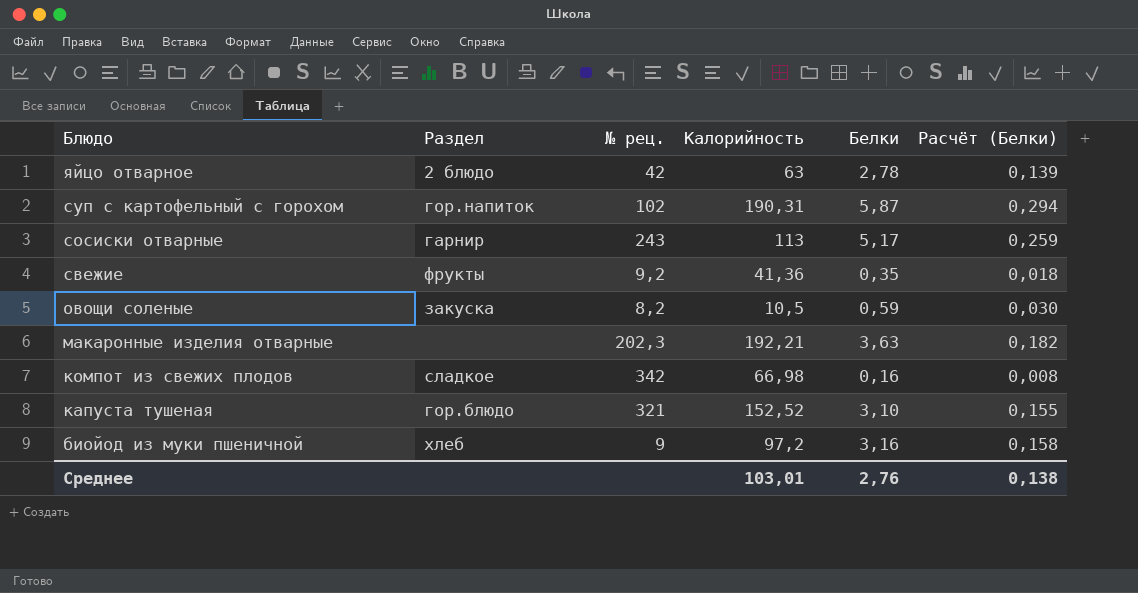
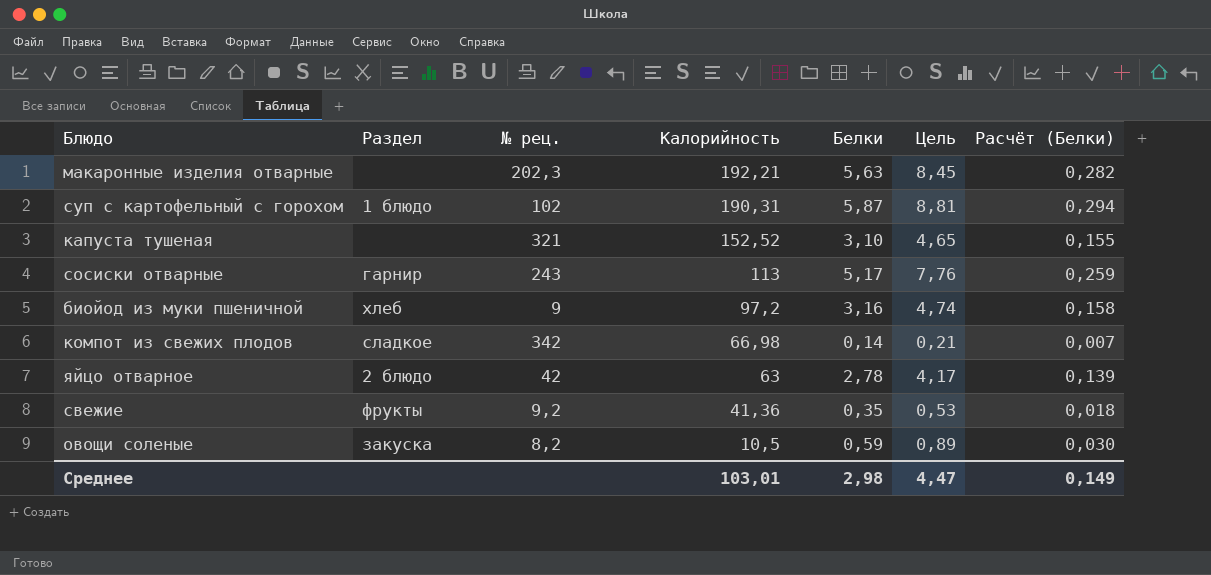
row order: Блюдо descending -> Калорийность descending
column Цель | formula: none -> [Белки] * 1,5
макаронные изделия отварные | Белки: 3,63 -> 5,63
макаронные изделия отварные | Расчёт (Белки): 0,182 -> 0,282
суп с картофельный с горохом | Раздел: гор.напиток -> 1 блюдо
капуста тушеная | Раздел: гор.блюдо -> none
компот из свежих плодов | Белки: 0,16 -> 0,14
компот из свежих плодов | Расчёт (Белки): 0,008 -> 0,007
Среднее | Белки: 2,76 -> 2,98
Среднее | Расчёт (Белки): 0,138 -> 0,149

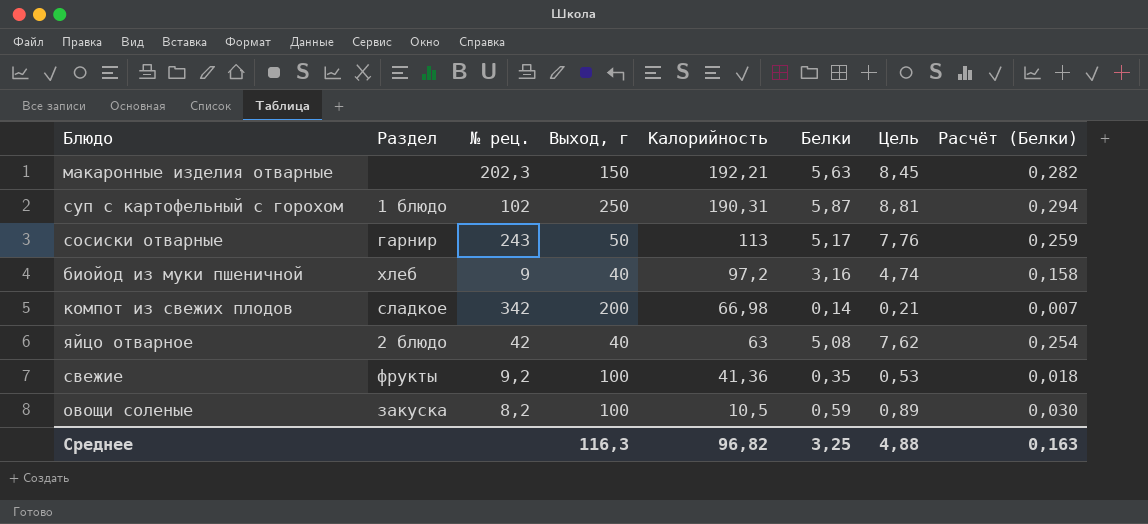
column Выход, г | position: none -> 4
row капуста тушеная: none | 321 | 152,52 | 3,10 | 4,65 | 0,155 -> none
яйцо отварное | Белки: 2,78 -> 5,08
яйцо отварное | Цель: 4,17 -> 7,62
яйцо отварное | Расчёт (Белки): 0,139 -> 0,254
Среднее | Калорийность: 103,01 -> 96,82
Среднее | Белки: 2,98 -> 3,25
Среднее | Цель: 4,47 -> 4,88
Среднее | Расчёт (Белки): 0,149 -> 0,163

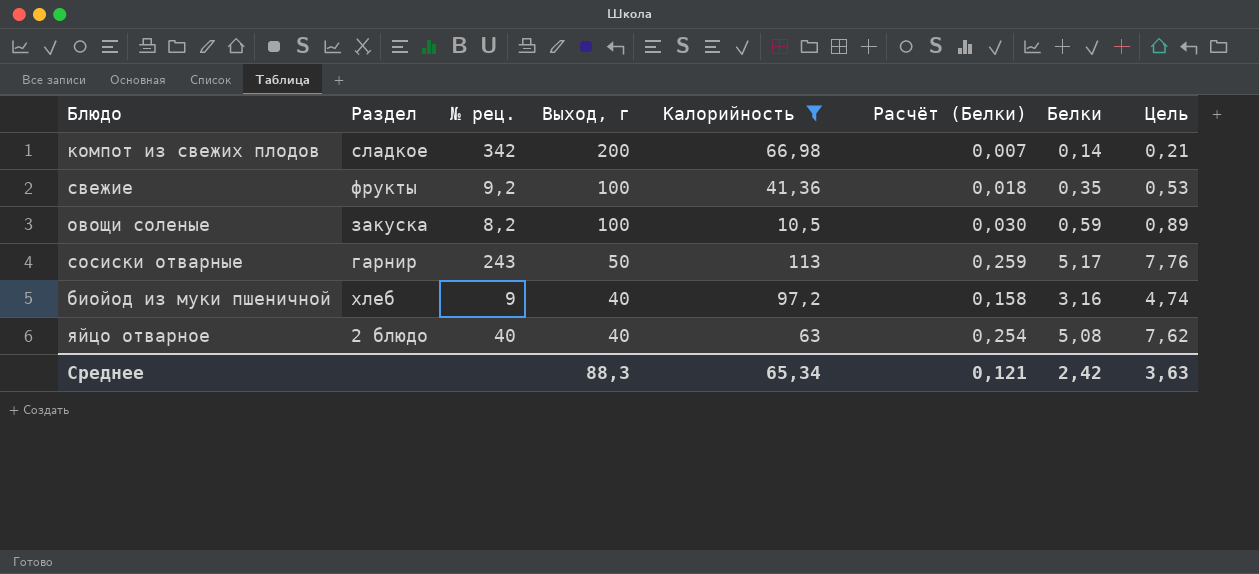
filter: none -> Калорийность <= 113
row order: Калорийность descending -> Выход, г descending
column Расчёт (Белки) | position: 8 -> 6
яйцо отварное | № рец.: 42 -> 40
Среднее | Выход, г: 116,3 -> 88,3
Среднее | Калорийность: 96,82 -> 65,34
Среднее | Расчёт (Белки): 0,163 -> 0,121
Среднее | Белки: 3,25 -> 2,42
Среднее | Цель: 4,88 -> 3,63

